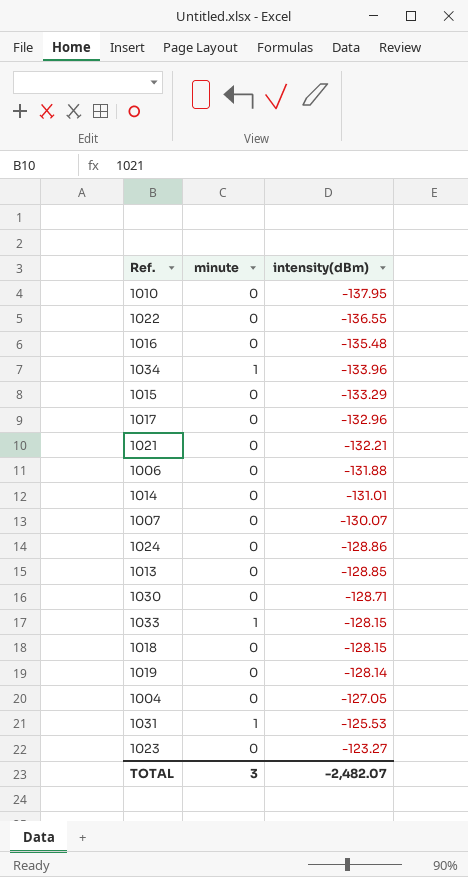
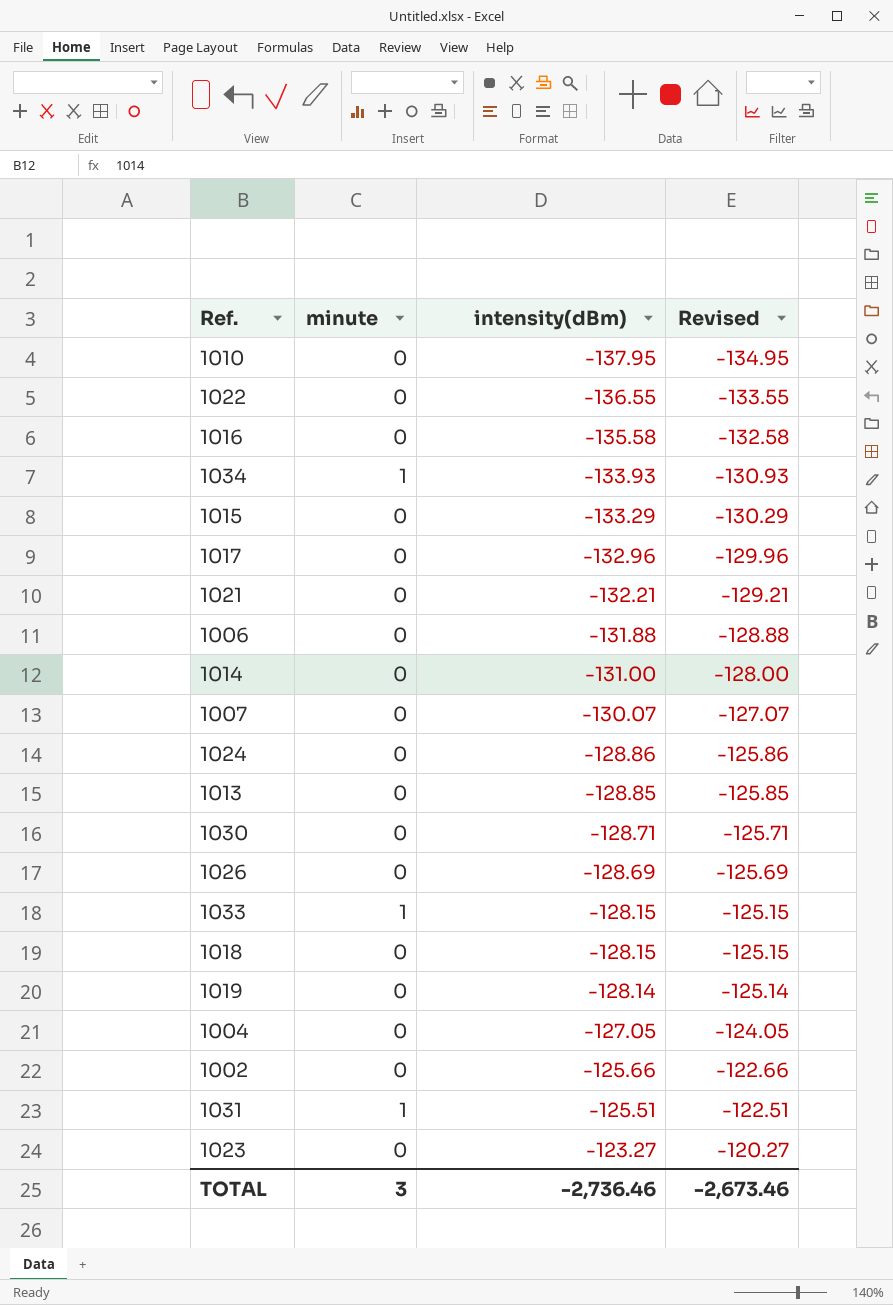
column Revised | formula: none -> [intensity(dBm)] + 3
1016 | intensity(dBm): -135.48 -> -135.58
1034 | intensity(dBm): -133.96 -> -133.93
1014 | intensity(dBm): -131.01 -> -131.00
row 1026: none -> 0 | -128.69 | -125.69
row 1002: none -> 0 | -125.66 | -122.66
1031 | intensity(dBm): -125.53 -> -125.51
TOTAL | intensity(dBm): -2,482.07 -> -2,736.46

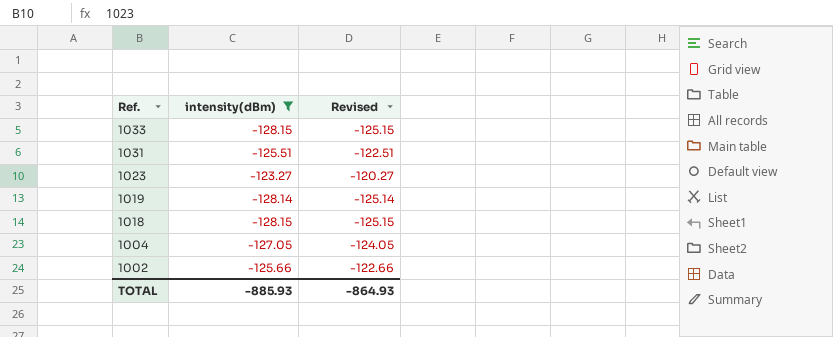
filter: none -> intensity(dBm) >= -128.15
row order: intensity(dBm) ascending -> Ref. descending
column minute | position: 2 -> none
TOTAL | intensity(dBm): -2,736.46 -> -885.93
TOTAL | Revised: -2,673.46 -> -864.93

